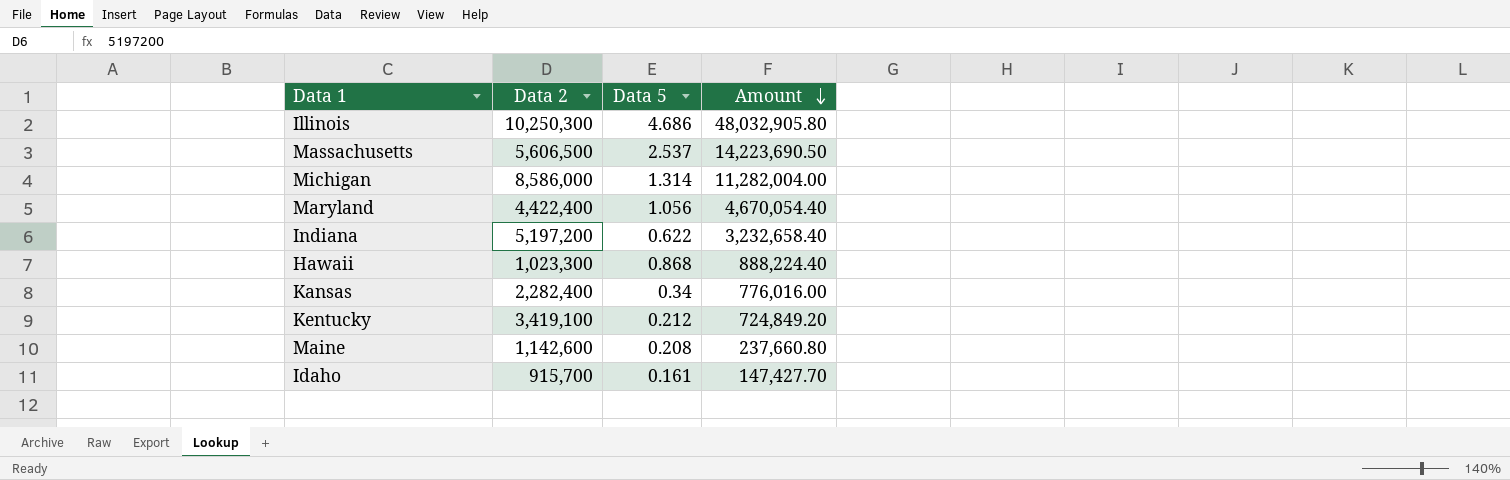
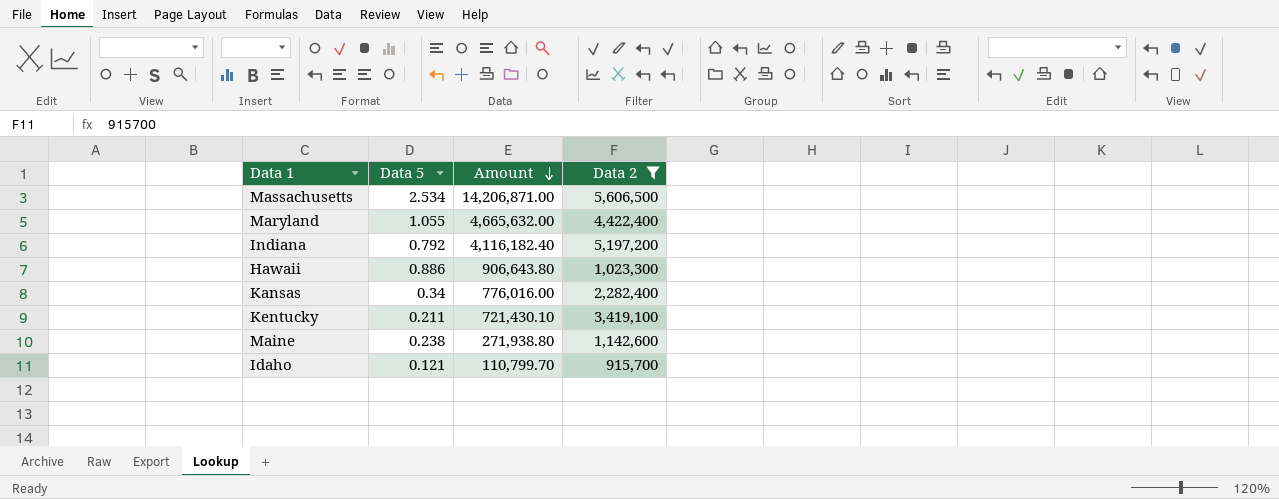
filter: none -> Data 2 <= 5,606,500
column Data 2 | position: 2 -> 4
Massachusetts | Data 5: 2.537 -> 2.534
Massachusetts | Amount: 14,223,690.50 -> 14,206,871.00
Maryland | Data 5: 1.056 -> 1.055
Maryland | Amount: 4,670,054.40 -> 4,665,632.00
Indiana | Data 5: 0.622 -> 0.792
Indiana | Amount: 3,232,658.40 -> 4,116,182.40
Hawaii | Data 5: 0.868 -> 0.886
Hawaii | Amount: 888,224.40 -> 906,643.80
Kentucky | Data 5: 0.212 -> 0.211
Kentucky | Amount: 724,849.20 -> 721,430.10
Maine | Data 5: 0.208 -> 0.238
Maine | Amount: 237,660.80 -> 271,938.80
Idaho | Data 5: 0.161 -> 0.121
Idaho | Amount: 147,427.70 -> 110,799.70

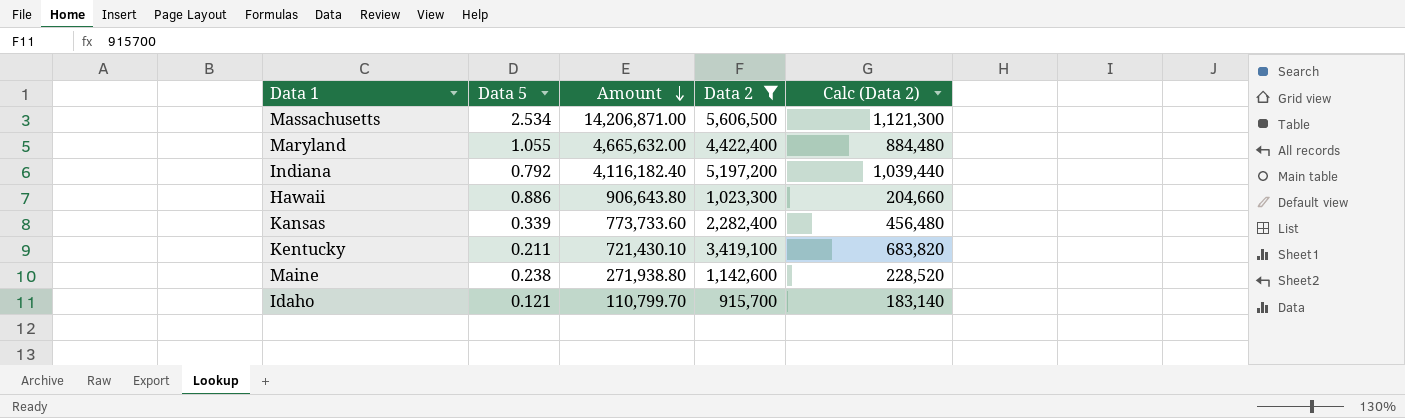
column Calc (Data 2) | formula: none -> [Data 2] * 0.2
Kansas | Data 5: 0.34 -> 0.339
Kansas | Amount: 776,016.00 -> 773,733.60

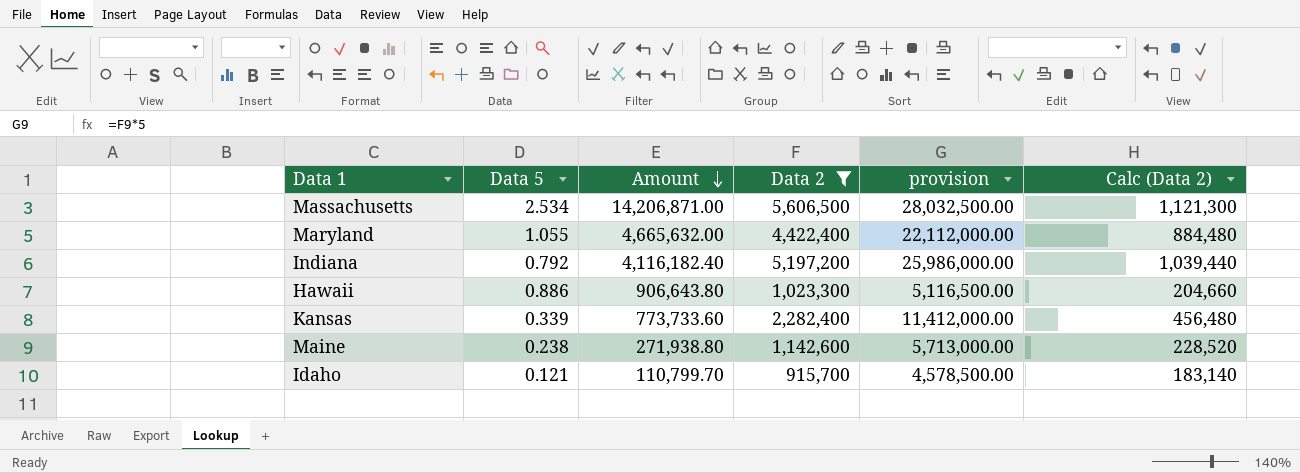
column provision | formula: none -> [Data 2] * 5
row Kentucky: 0.211 | 721,430.10 | 3,419,100 | 683,820 -> none

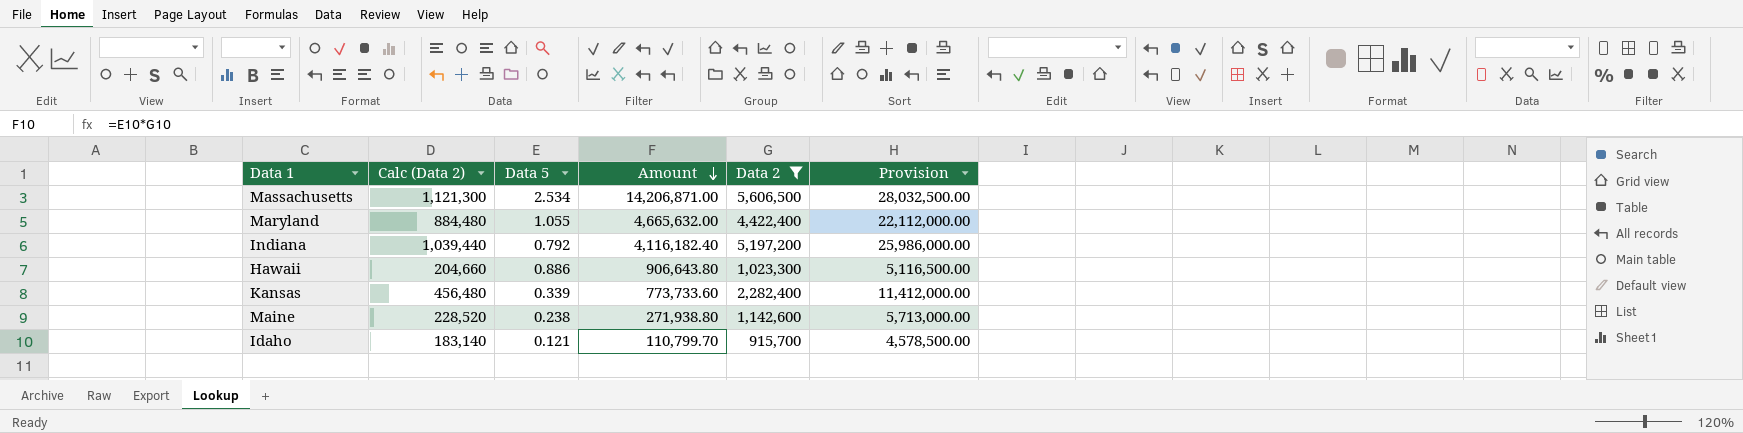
column Calc (Data 2) | position: 6 -> 2
column name: provision -> Provision

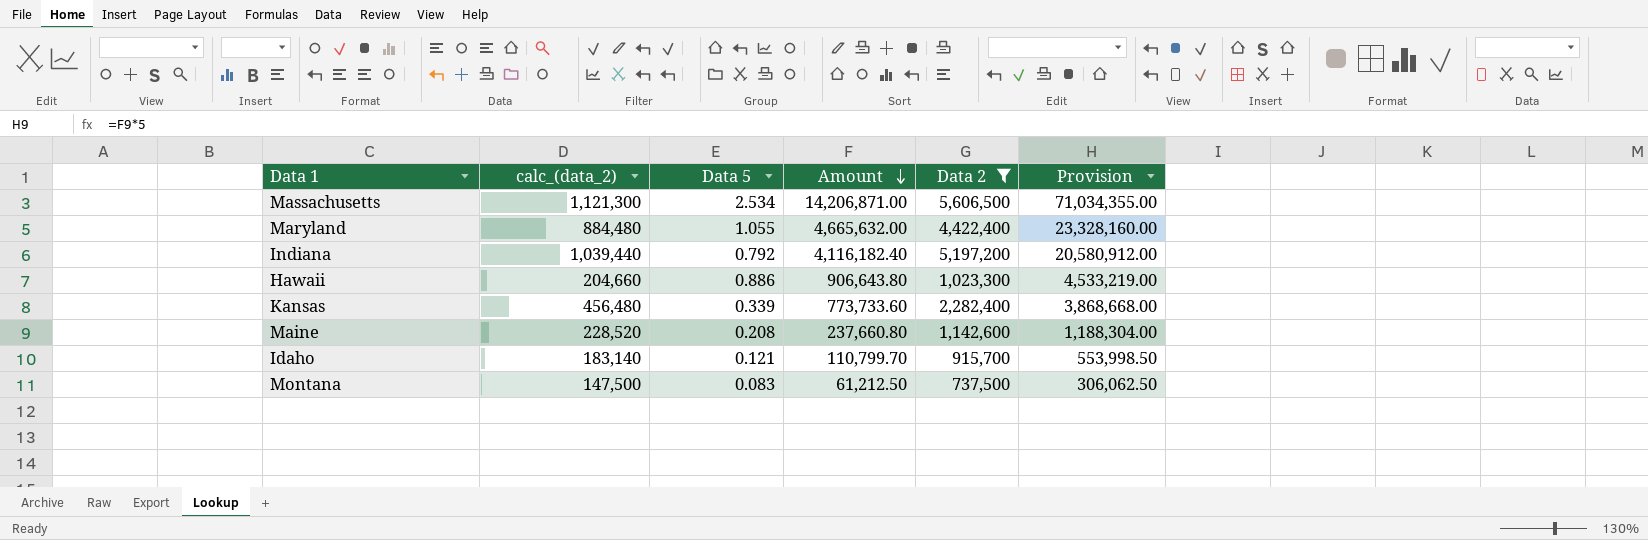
column name: Calc (Data 2) -> calc_(data_2)
column Provision | formula: [Data 2] * 5 -> [Amount] * 5
Maine | Data 5: 0.238 -> 0.208
Maine | Amount: 271,938.80 -> 237,660.80
row Montana: none -> 147,500 | 0.083 | 61,212.50 | 737,500 | 306,062.50

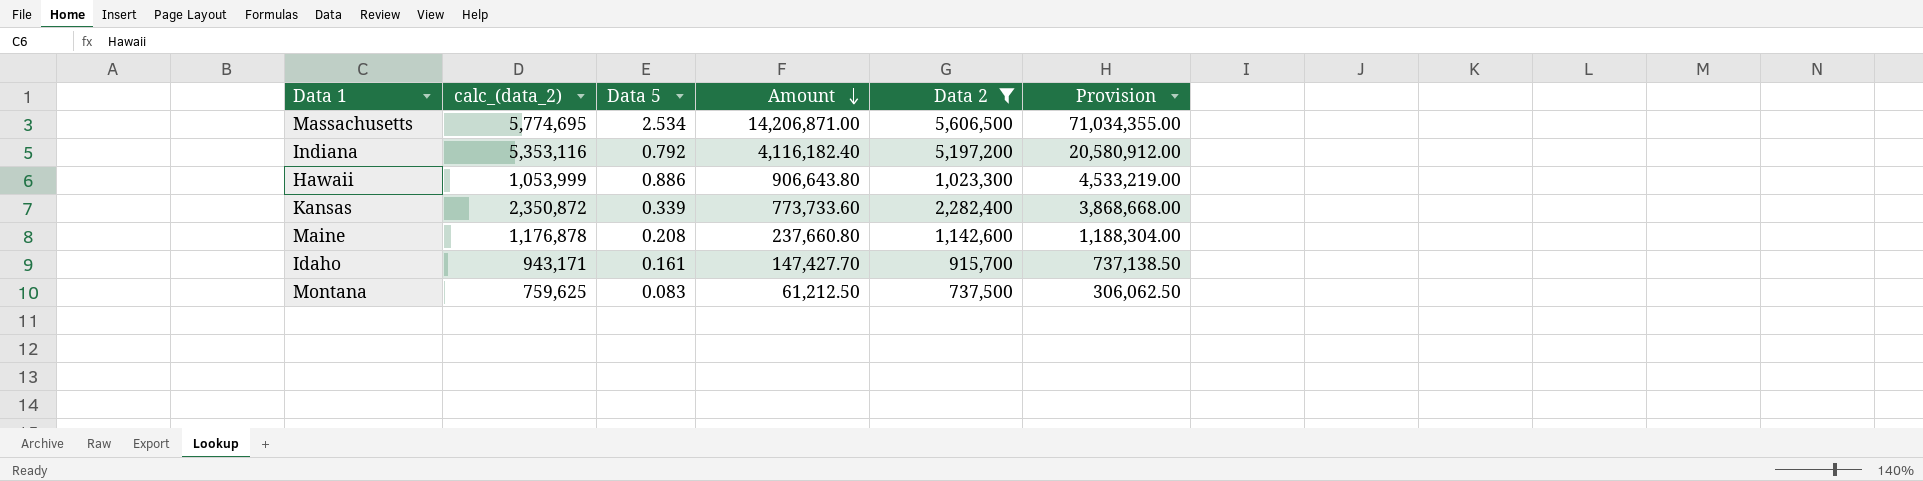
column calc_(data_2) | formula: [Data 2] * 0.2 -> [Data 2] * 1.03
row Maryland: 884,480 | 1.055 | 4,665,632.00 | 4,422,400 | 23,328,160.00 -> none
Idaho | Data 5: 0.121 -> 0.161
Idaho | Amount: 110,799.70 -> 147,427.70
Idaho | Provision: 553,998.50 -> 737,138.50

